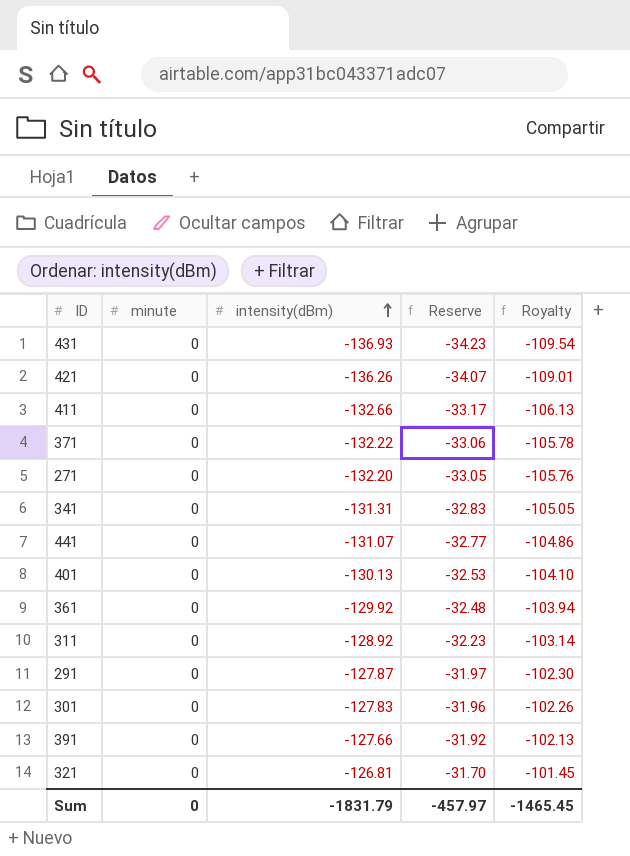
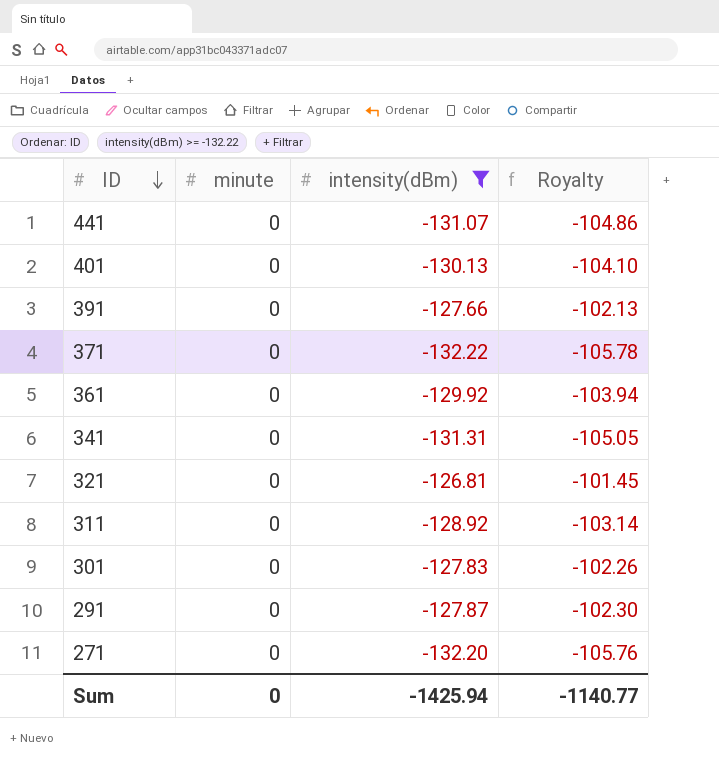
filter: none -> intensity(dBm) >= -132.22
row order: intensity(dBm) ascending -> ID descending
column Reserve | formula: [intensity(dBm)] * 0.25 -> none
Sum | intensity(dBm): -1831.79 -> -1425.94
Sum | Royalty: -1465.45 -> -1140.77

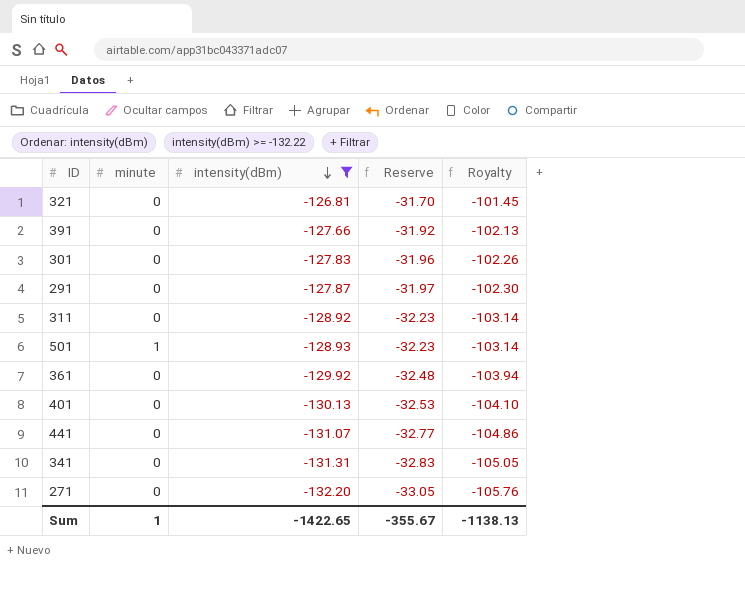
row order: ID descending -> intensity(dBm) descending
column Reserve | formula: none -> [intensity(dBm)] * 0.25
row 371: 0 | -132.22 | -105.78 -> none
row 501: none -> 1 | -128.93 | -32.23 | -103.14
Sum | minute: 0 -> 1
Sum | intensity(dBm): -1425.94 -> -1422.65
Sum | Royalty: -1140.77 -> -1138.13

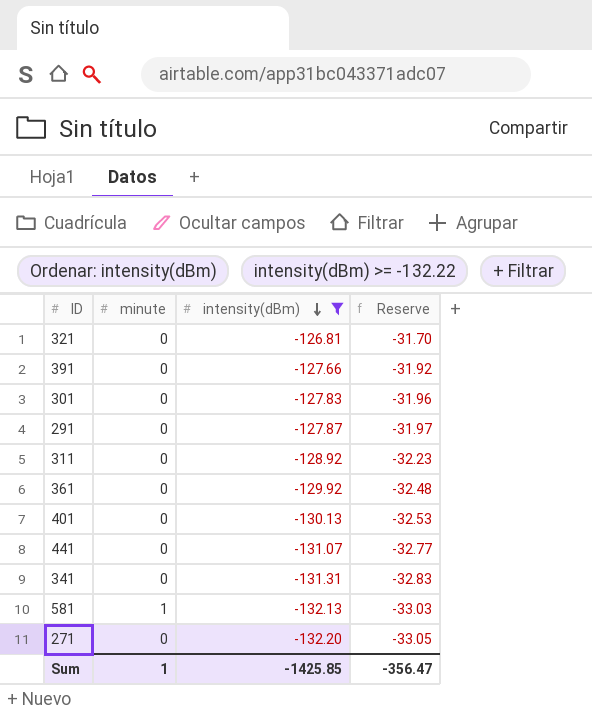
column Royalty | formula: [intensity(dBm)] * 0.8 -> none
row 501: 1 | -128.93 | -32.23 | -103.14 -> none
row 581: none -> 1 | -132.13 | -33.03
Sum | intensity(dBm): -1422.65 -> -1425.85
Sum | Reserve: -355.67 -> -356.47

